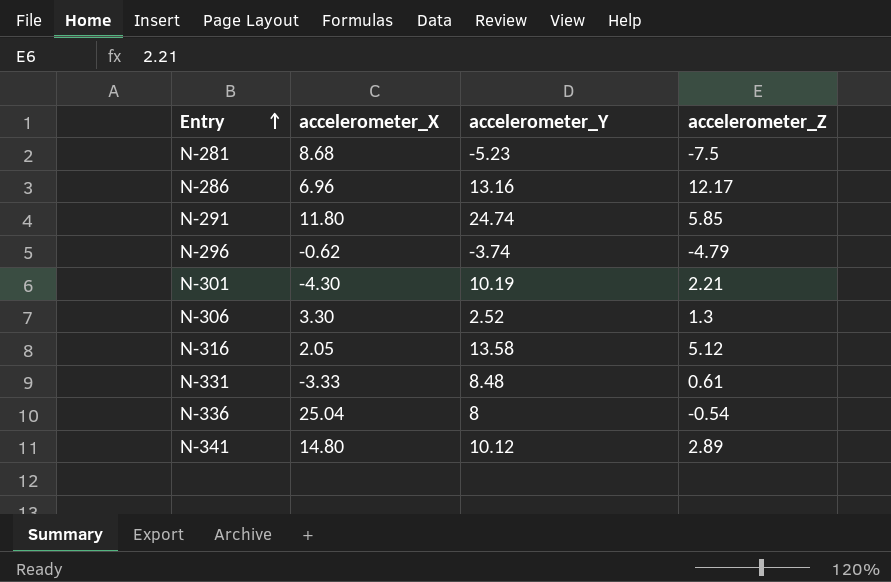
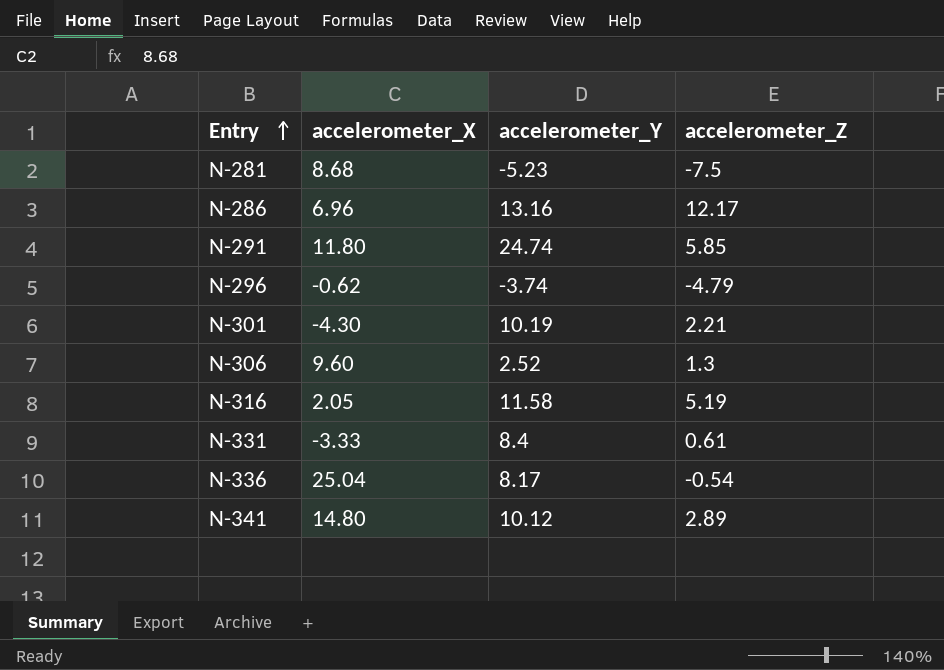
N-306 | accelerometer_X: 3.30 -> 9.60
N-316 | accelerometer_Y: 13.58 -> 11.58
N-316 | accelerometer_Z: 5.12 -> 5.19
N-331 | accelerometer_Y: 8.48 -> 8.4
N-336 | accelerometer_Y: 8 -> 8.17

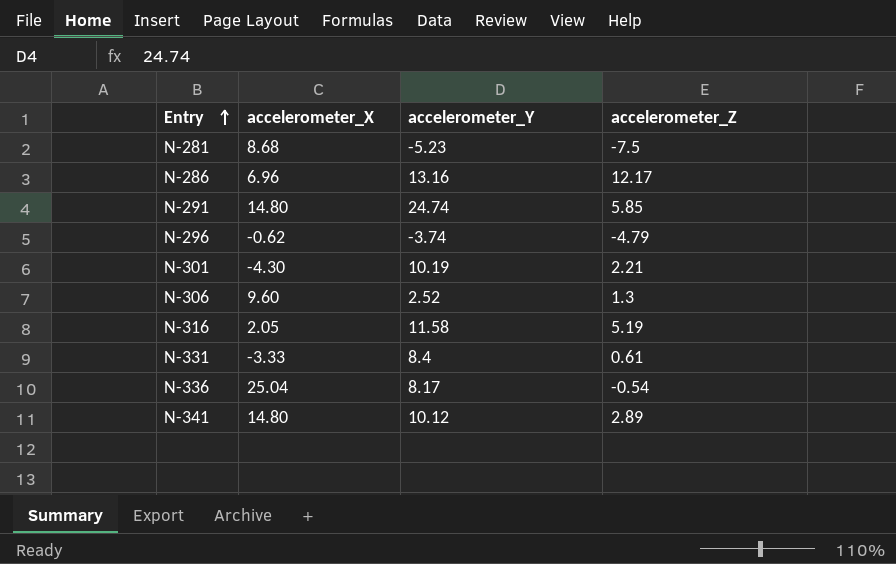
N-291 | accelerometer_X: 11.80 -> 14.80

